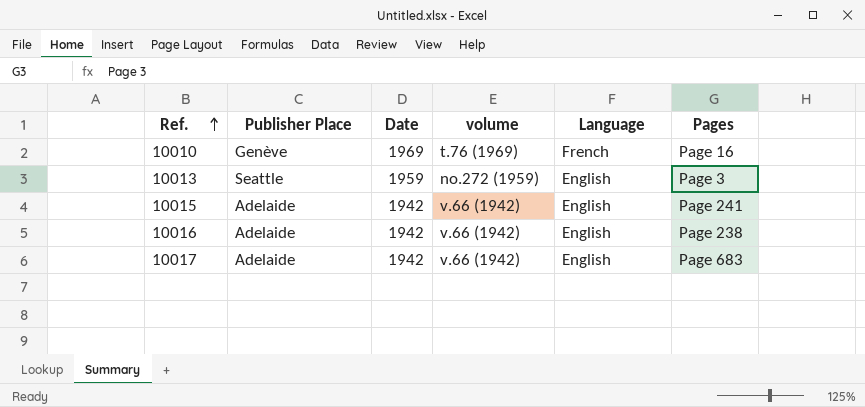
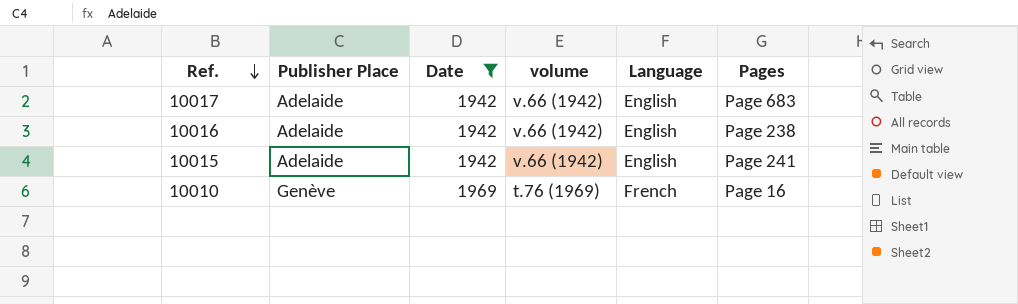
filter: none -> Date != 1959
row order: Ref. ascending -> Ref. descending

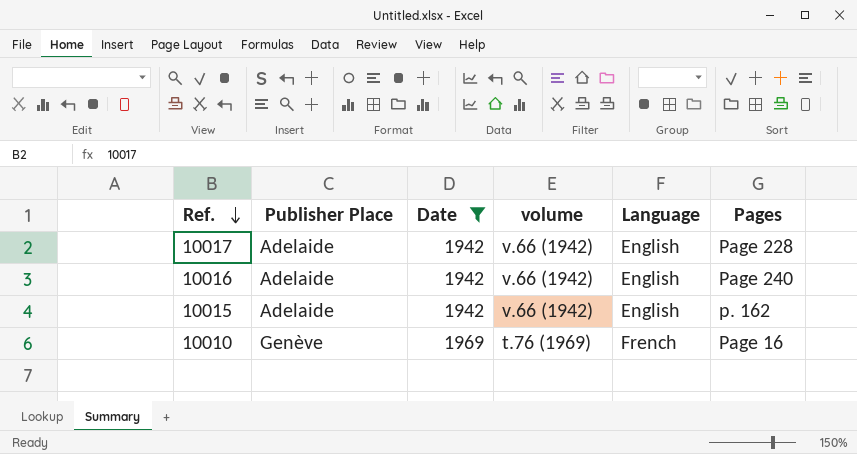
10017 | Pages: Page 683 -> Page 228
10016 | Pages: Page 238 -> Page 240
10015 | Pages: Page 241 -> p. 162

